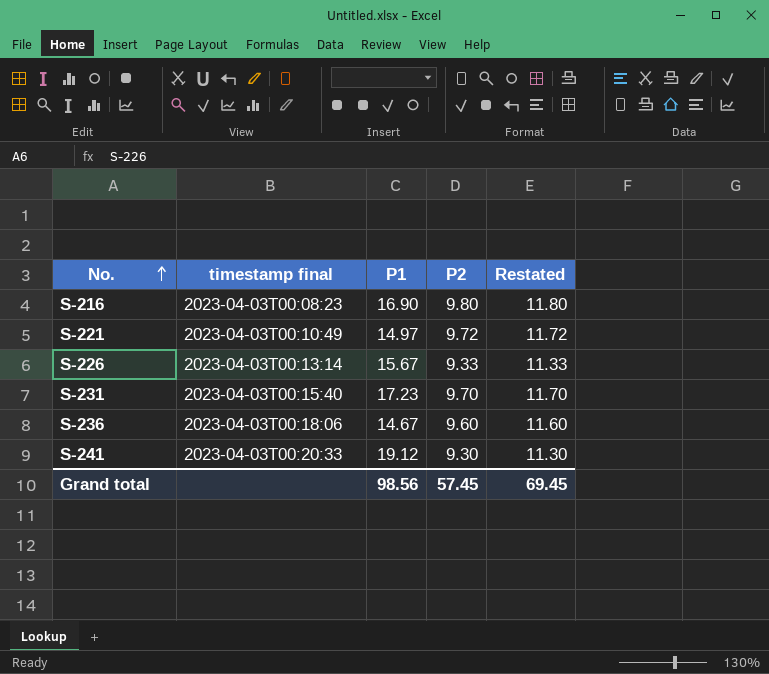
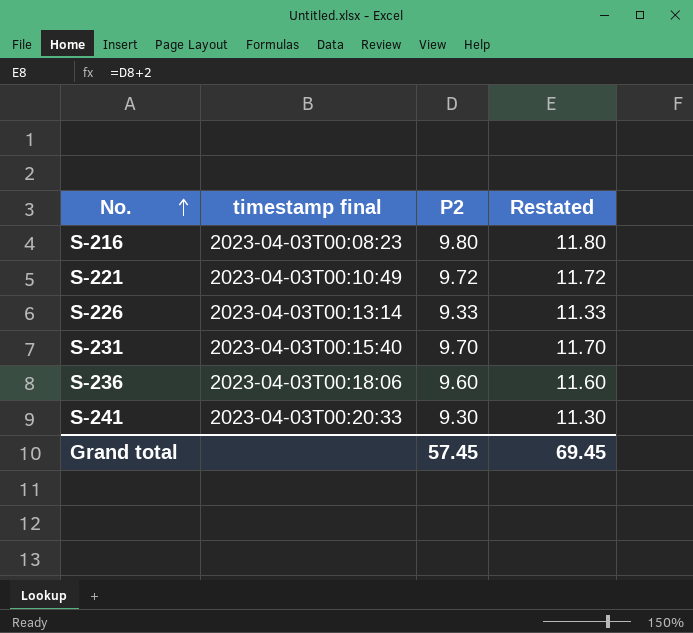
column P1 | position: 3 -> none

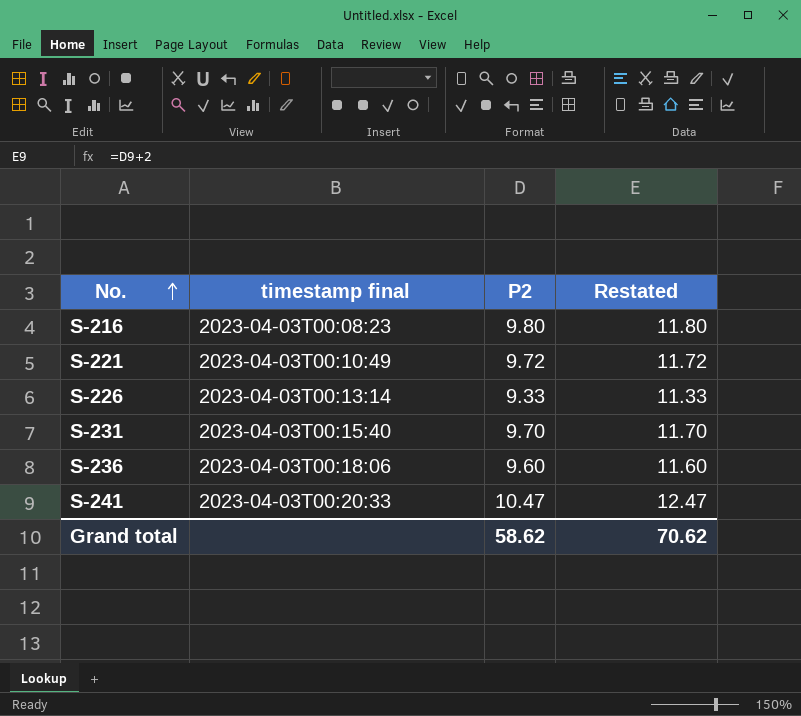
S-241 | P2: 9.30 -> 10.47
S-241 | Restated: 11.30 -> 12.47
Grand total | P2: 57.45 -> 58.62
Grand total | Restated: 69.45 -> 70.62

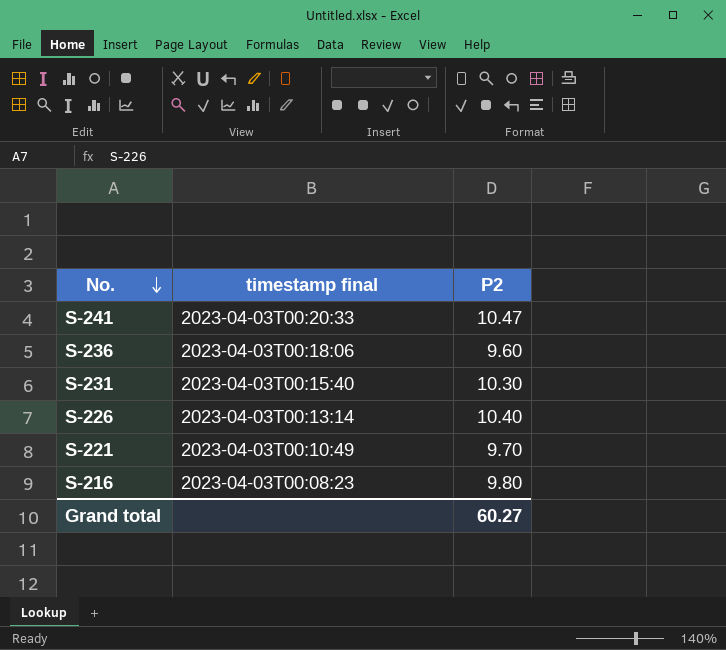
row order: No. ascending -> No. descending
column Restated | formula: [P2] + 2 -> none
S-231 | P2: 9.70 -> 10.30
S-226 | P2: 9.33 -> 10.40
S-221 | P2: 9.72 -> 9.70
Grand total | P2: 58.62 -> 60.27

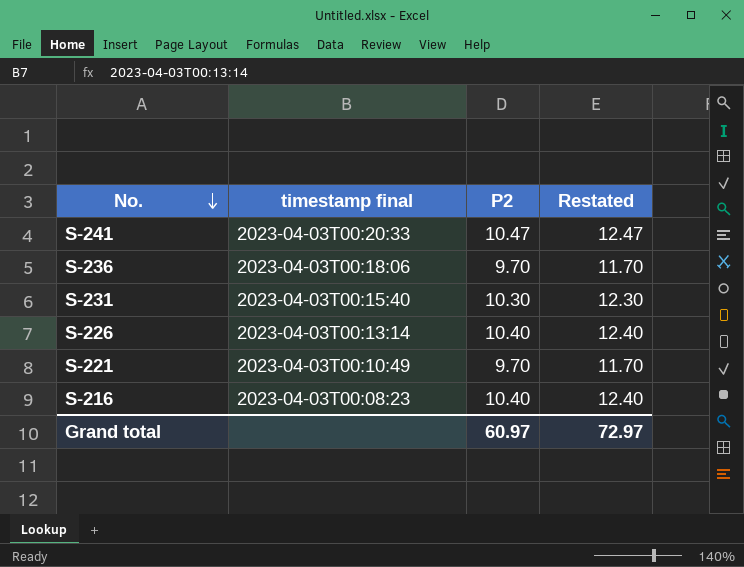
column Restated | formula: none -> [P2] + 2
S-236 | P2: 9.60 -> 9.70
S-216 | P2: 9.80 -> 10.40
Grand total | P2: 60.27 -> 60.97

